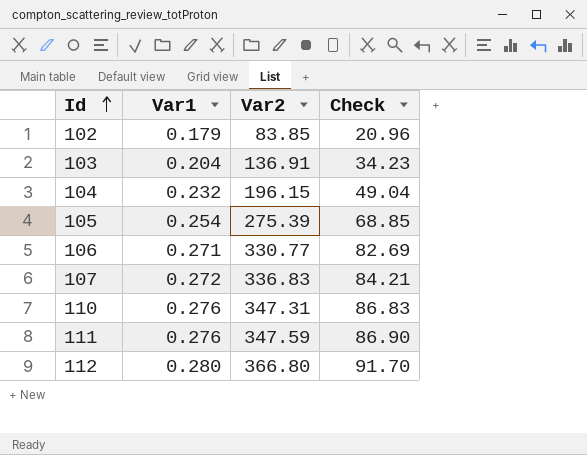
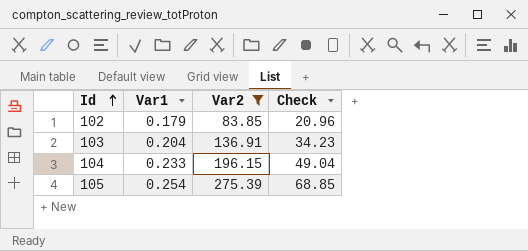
filter: none -> Var2 <= 275.39
104 | Var1: 0.232 -> 0.233

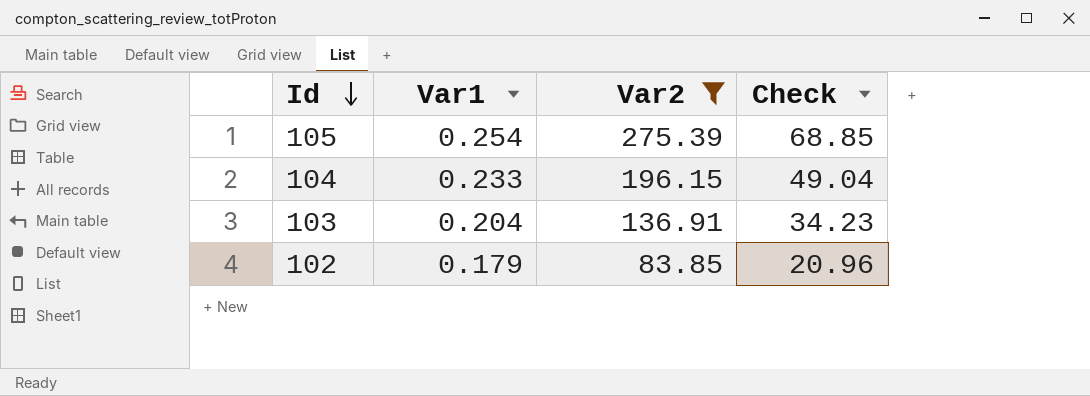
row order: Id ascending -> Id descending

